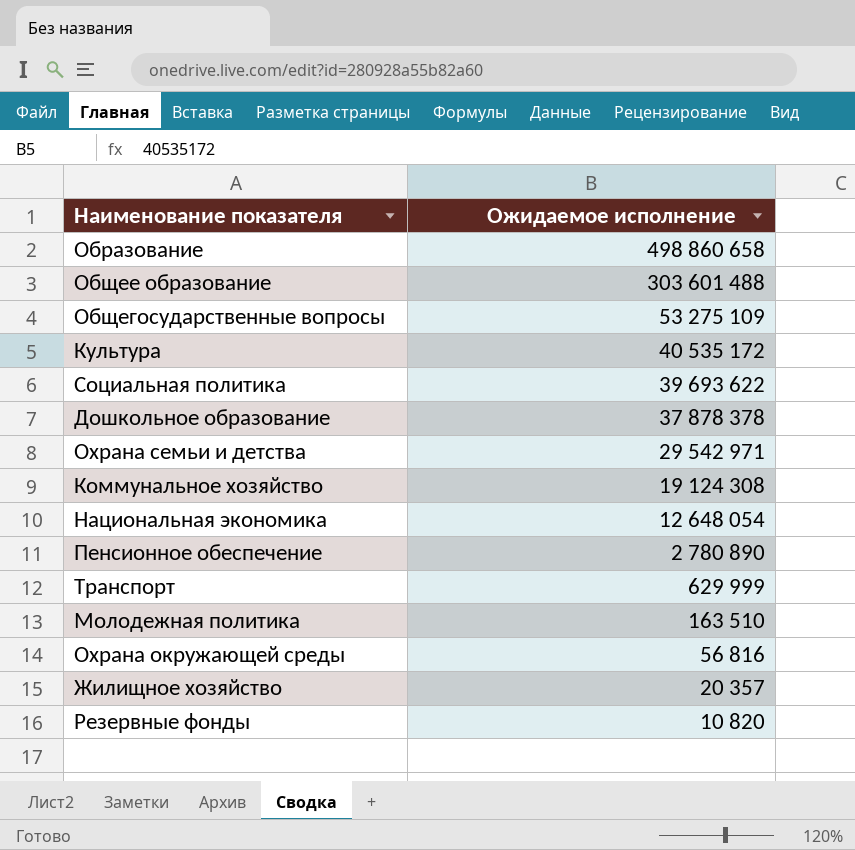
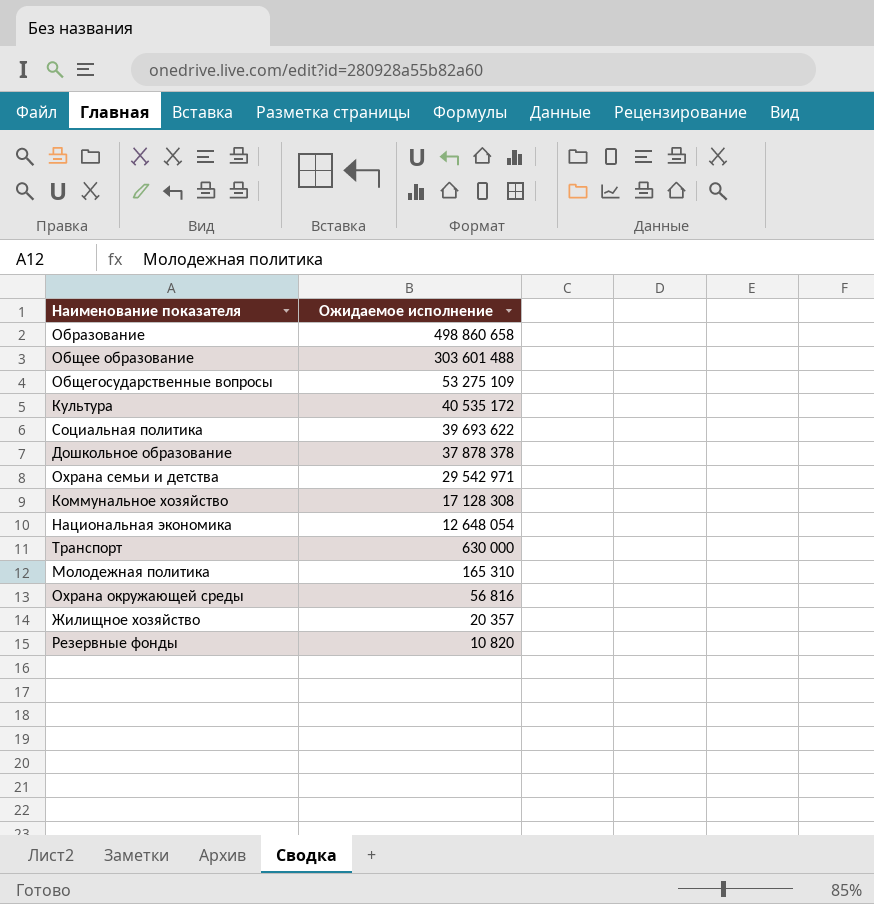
row Пенсионное обеспечение: 2 780 890 -> none
Коммунальное хозяйство | Ожидаемое исполнение: 19 124 308 -> 17 128 308
Транспорт | Ожидаемое исполнение: 629 999 -> 630 000
Молодежная политика | Ожидаемое исполнение: 163 510 -> 165 310

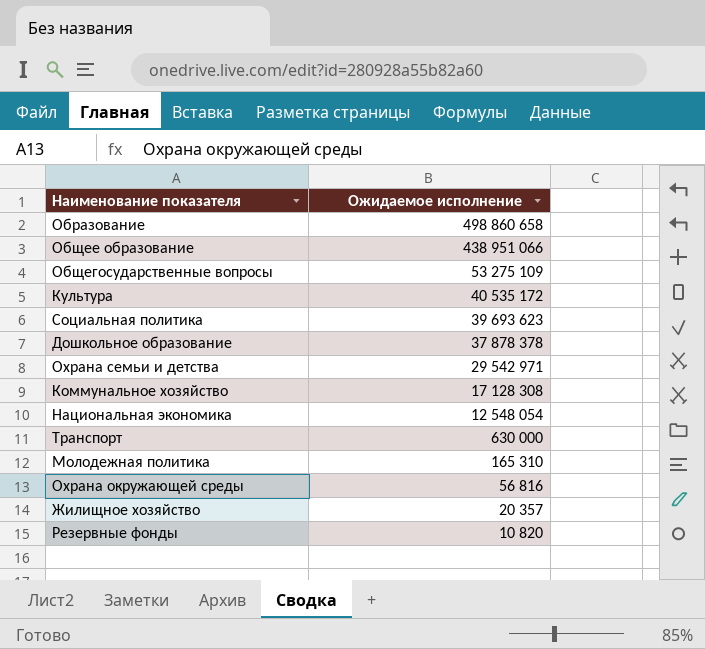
Общее образование | Ожидаемое исполнение: 303 601 488 -> 438 951 066
Социальная политика | Ожидаемое исполнение: 39 693 622 -> 39 693 623
Национальная экономика | Ожидаемое исполнение: 12 648 054 -> 12 548 054

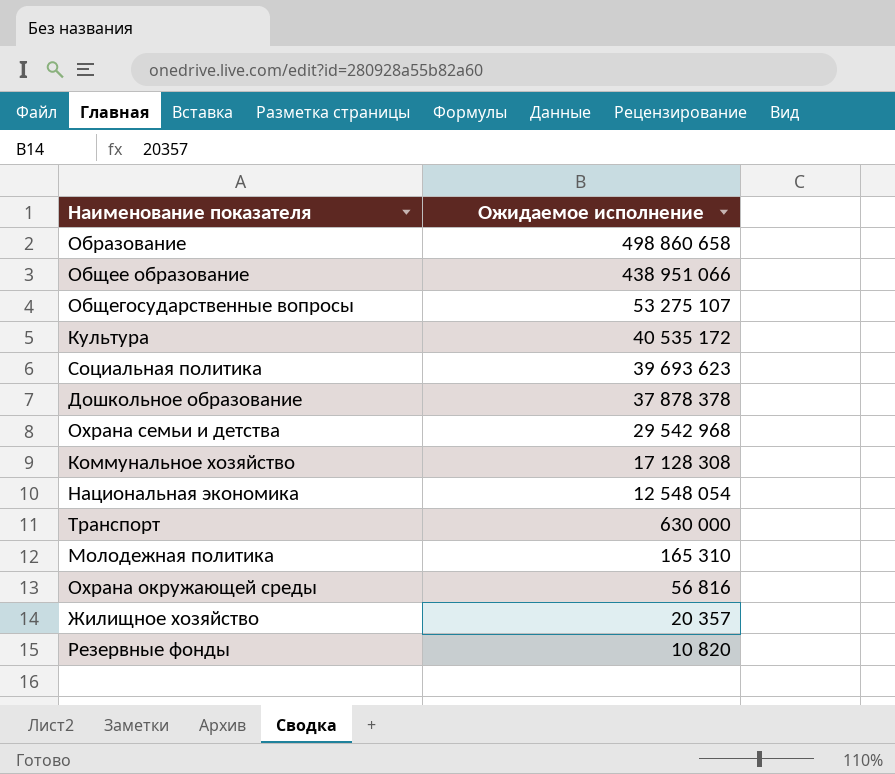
Общегосударственные вопросы | Ожидаемое исполнение: 53 275 109 -> 53 275 107
Охрана семьи и детства | Ожидаемое исполнение: 29 542 971 -> 29 542 968

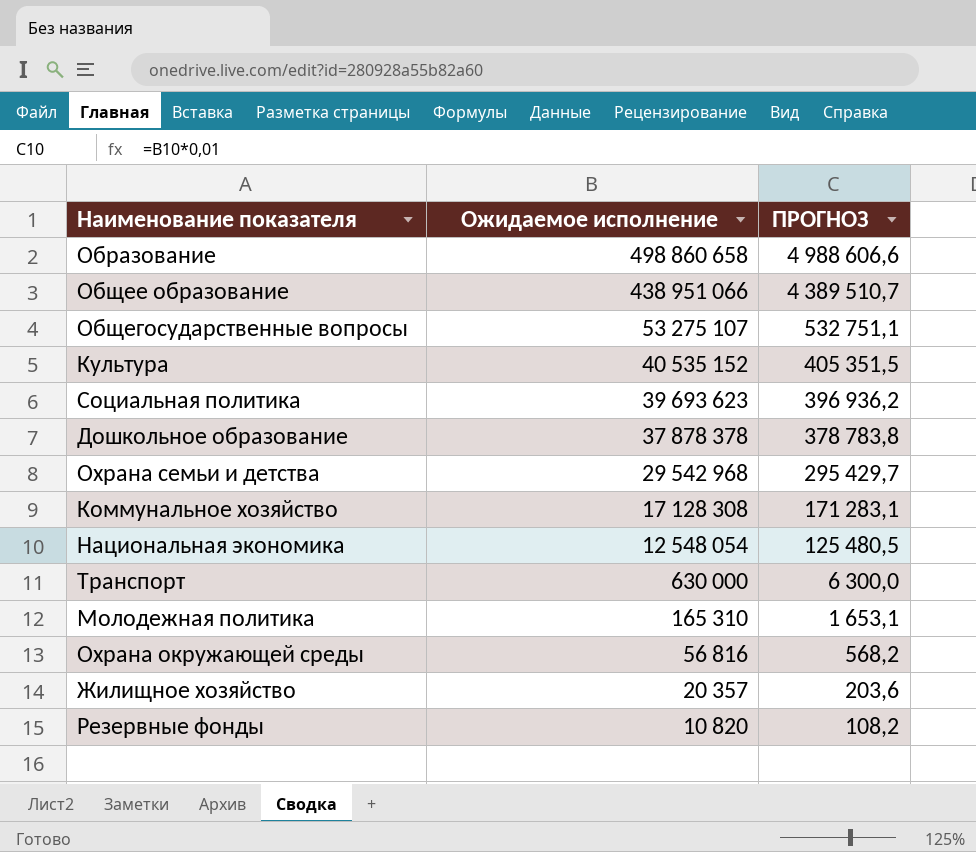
column ПРОГНОЗ | formula: none -> [Ожидаемое исполнение] * 0,01
Культура | Ожидаемое исполнение: 40 535 172 -> 40 535 152

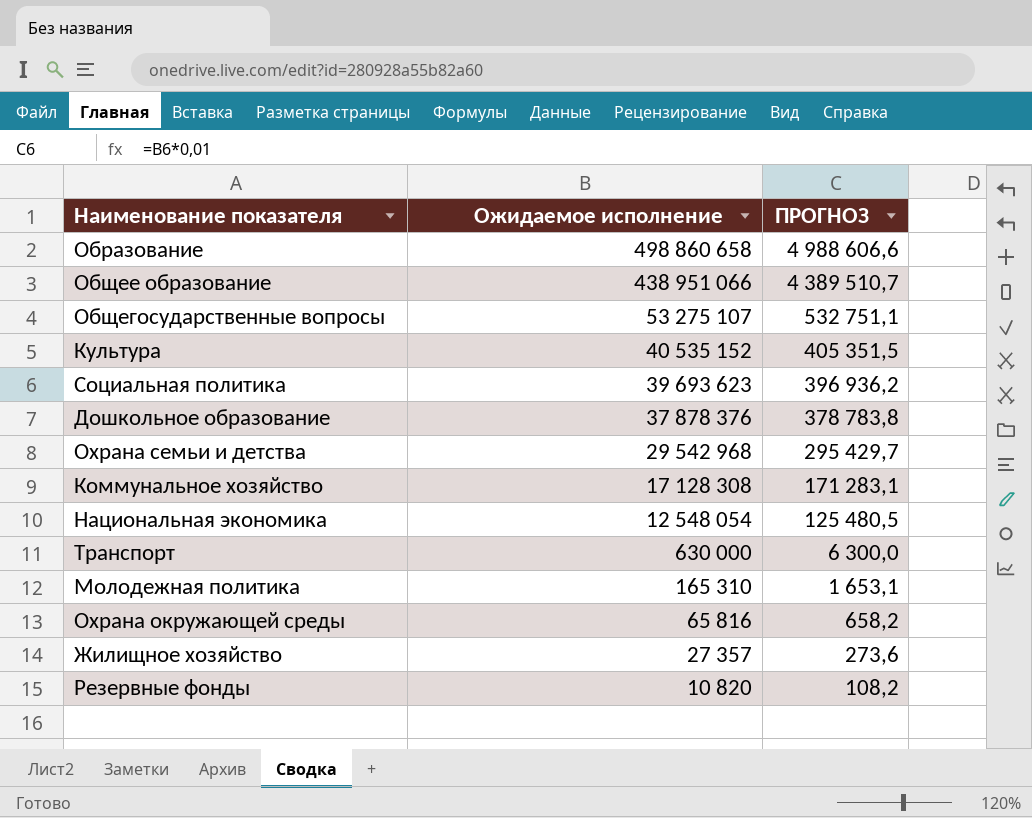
Дошкольное образование | Ожидаемое исполнение: 37 878 378 -> 37 878 376
Охрана окружающей среды | Ожидаемое исполнение: 56 816 -> 65 816
Охрана окружающей среды | ПРОГНОЗ: 568,2 -> 658,2
Жилищное хозяйство | Ожидаемое исполнение: 20 357 -> 27 357
Жилищное хозяйство | ПРОГНОЗ: 203,6 -> 273,6

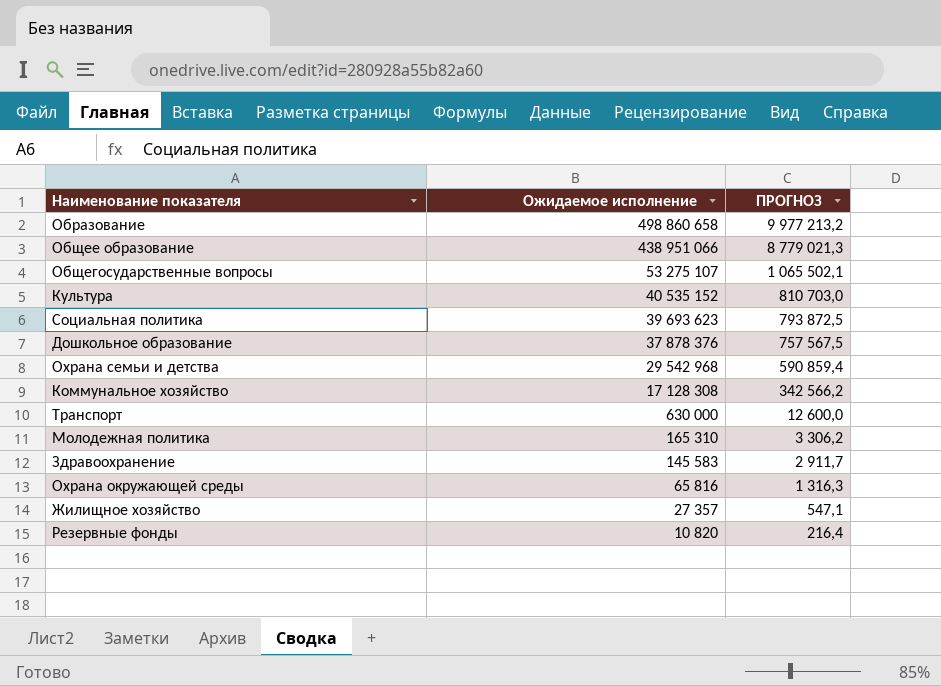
column ПРОГНОЗ | formula: [Ожидаемое исполнение] * 0,01 -> [Ожидаемое исполнение] * 0,02
row Национальная экономика: 12 548 054 | 125 480,5 -> none
row Здравоохранение: none -> 145 583 | 2 911,7

